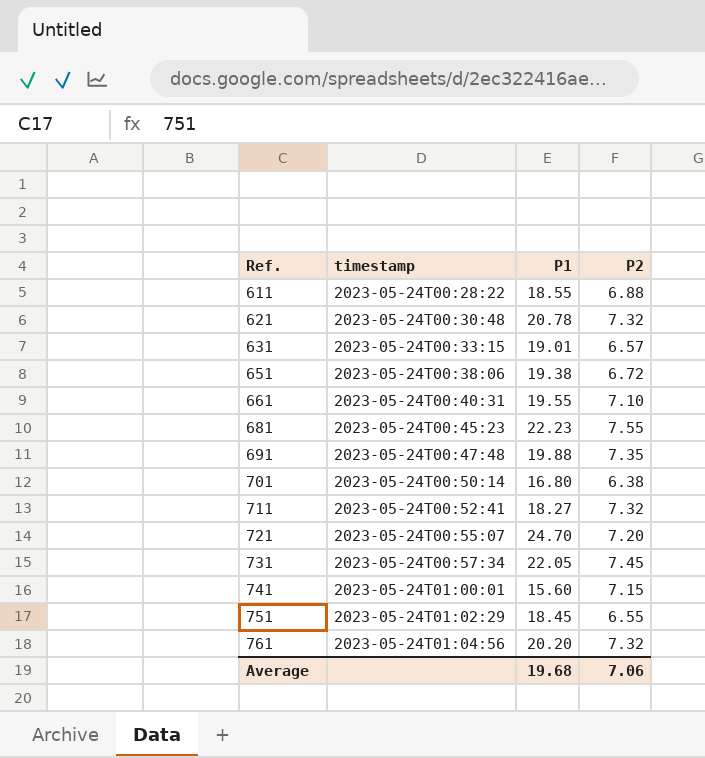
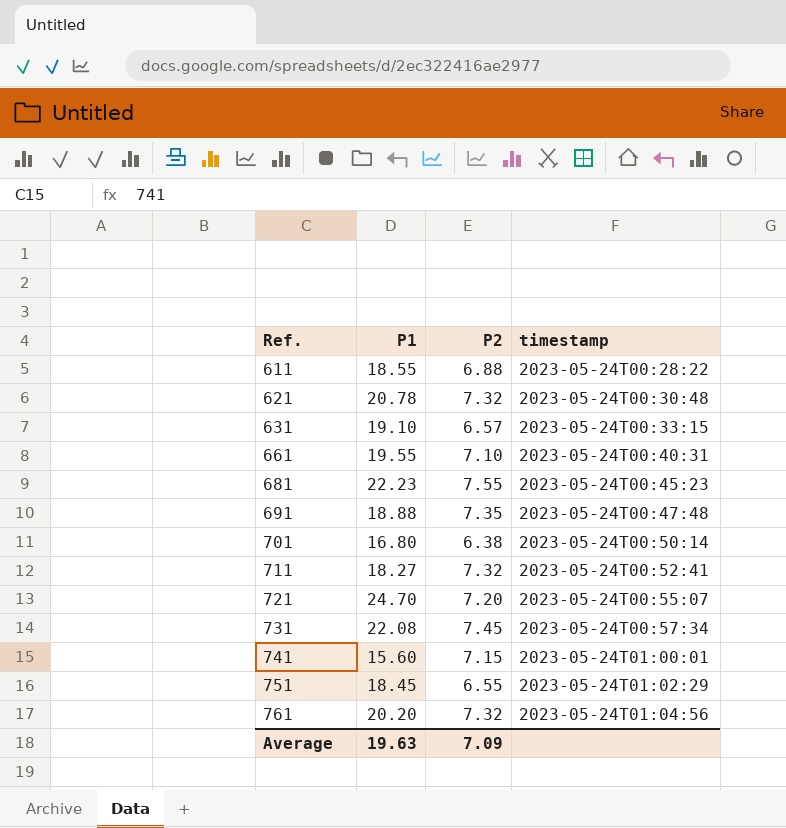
column timestamp | position: 2 -> 4
row 651: 2023-05-24T00:38:06 | 19.38 | 6.72 -> none
631 | P1: 19.01 -> 19.10
691 | P1: 19.88 -> 18.88
731 | P1: 22.05 -> 22.08
Average | P1: 19.68 -> 19.63
Average | P2: 7.06 -> 7.09

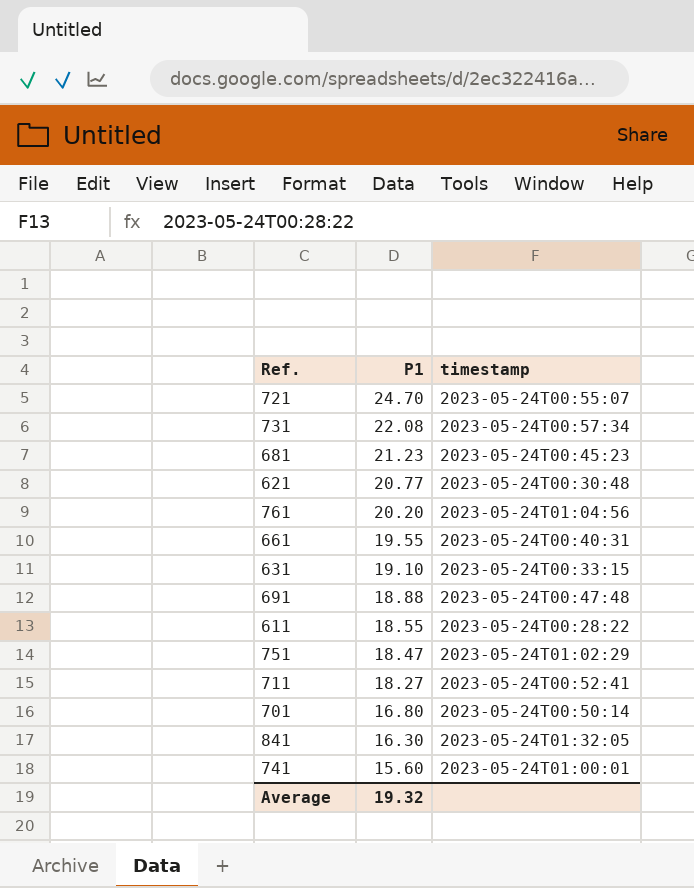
row order: Ref. ascending -> P1 descending
column P2 | position: 3 -> none
681 | P1: 22.23 -> 21.23
621 | P1: 20.78 -> 20.77
751 | P1: 18.45 -> 18.47
row 841: none -> 16.30 | 2023-05-24T01:32:05
Average | P1: 19.63 -> 19.32

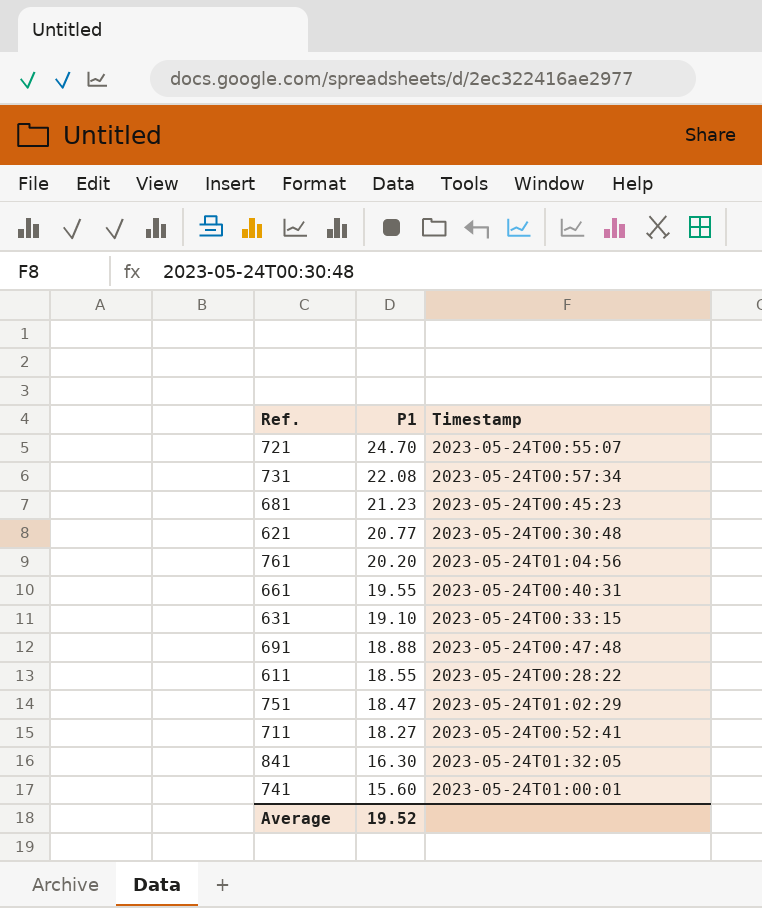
column name: timestamp -> Timestamp
row 701: 16.80 | 2023-05-24T00:50:14 -> none
Average | P1: 19.32 -> 19.52

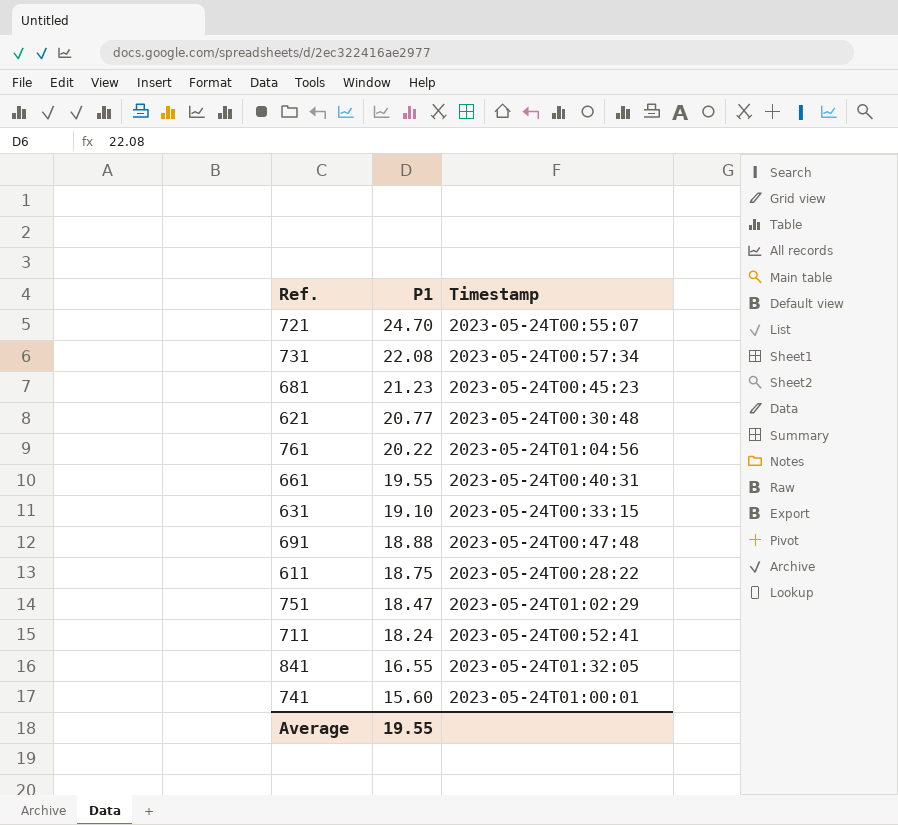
761 | P1: 20.20 -> 20.22
611 | P1: 18.55 -> 18.75
711 | P1: 18.27 -> 18.24
841 | P1: 16.30 -> 16.55
Average | P1: 19.52 -> 19.55

